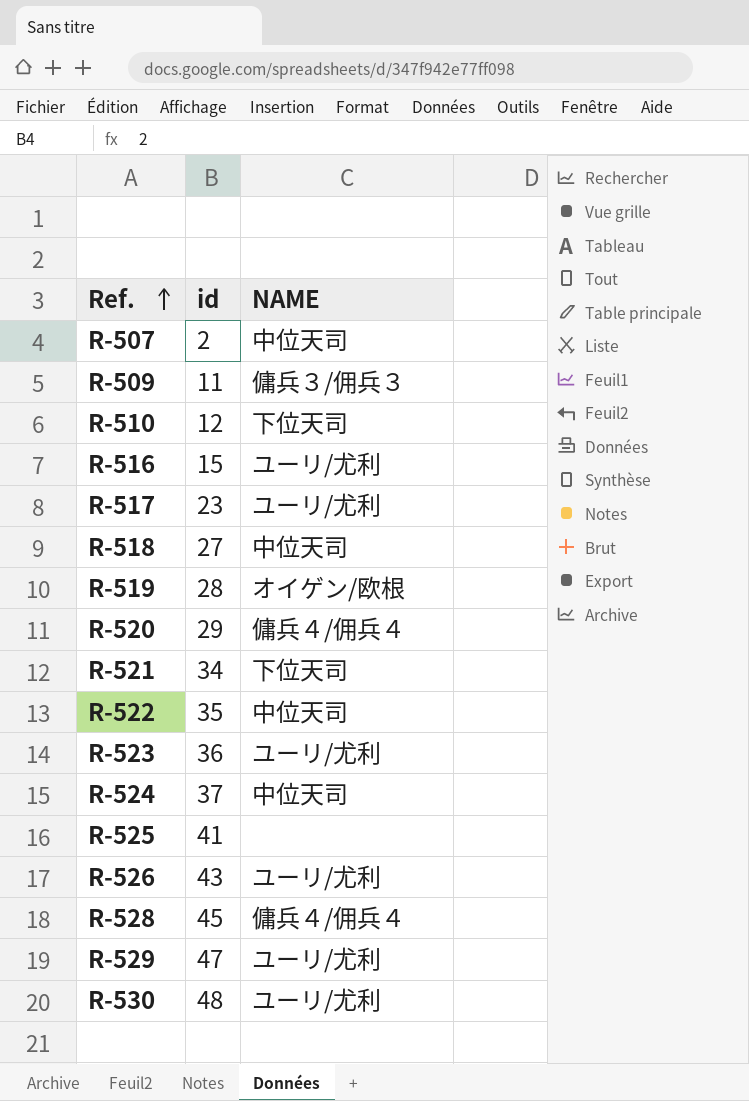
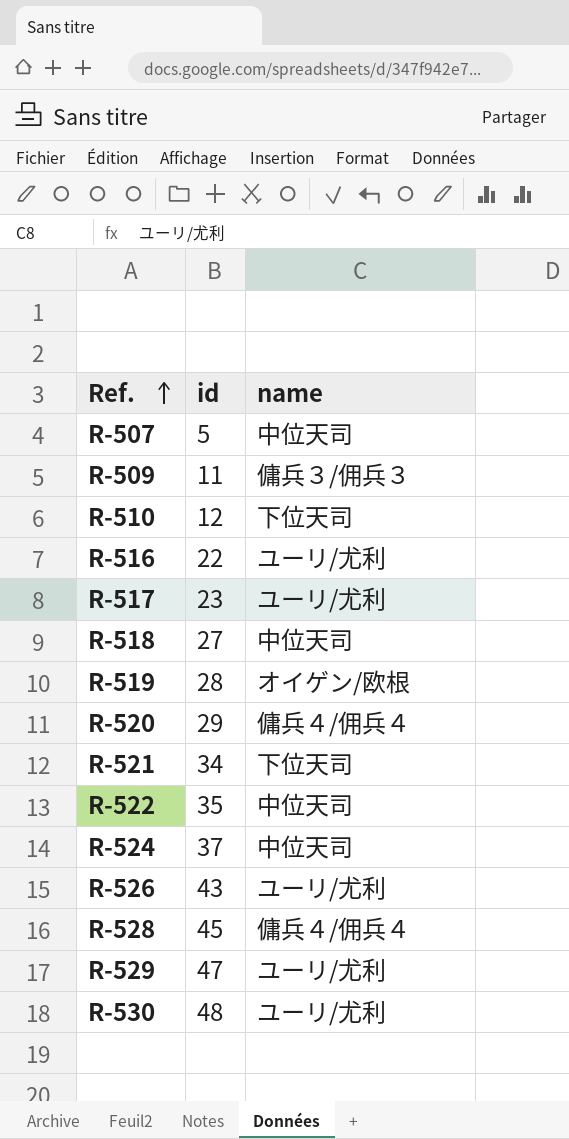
column name: NAME -> name
row R-523: 36 | ユーリ/尤利 -> none
row R-525: 41 | none -> none
R-507 | id: 2 -> 5
R-516 | id: 15 -> 22

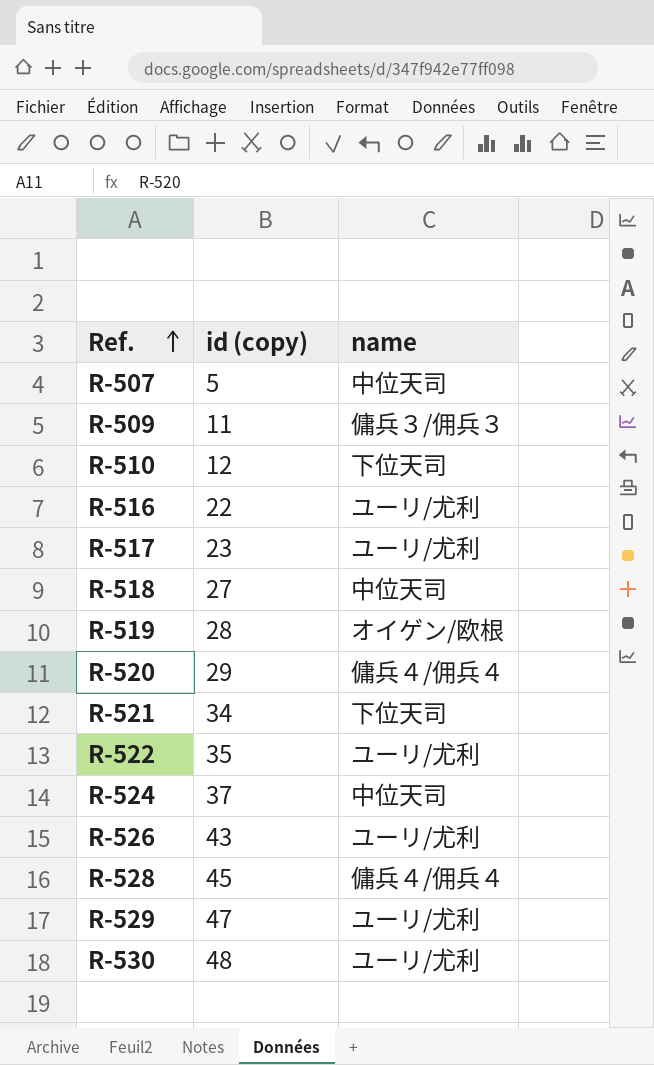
column name: id -> id (copy)
R-522 | name: 中位天司 -> ユーリ/尤利

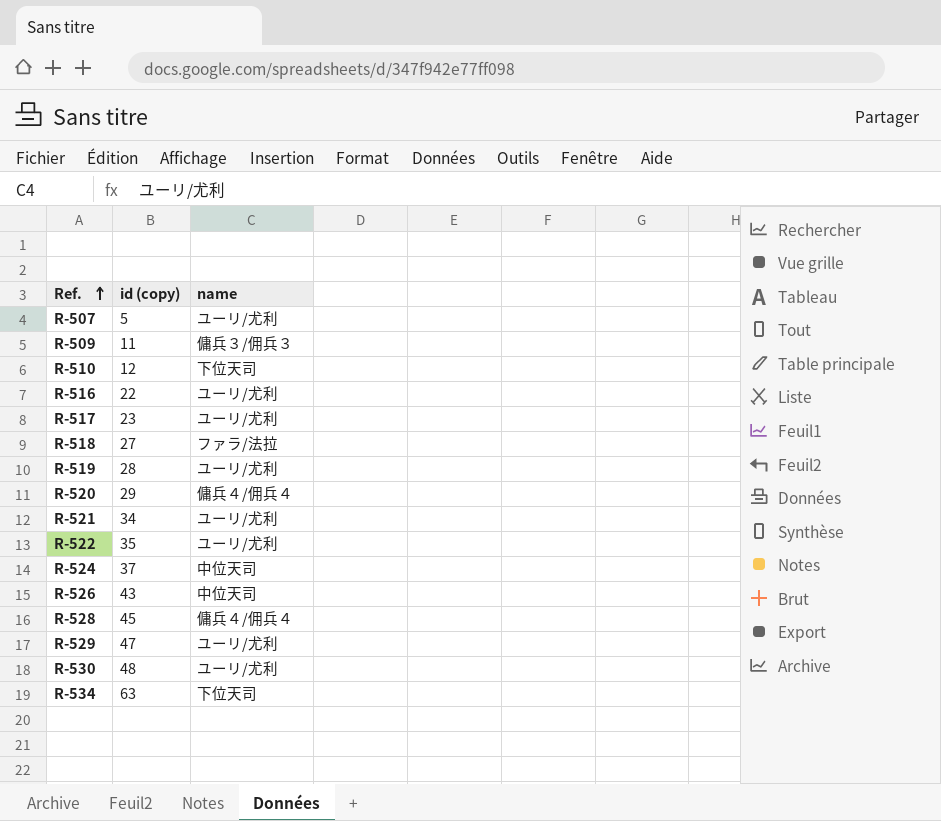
R-507 | name: 中位天司 -> ユーリ/尤利
R-518 | name: 中位天司 -> ファラ/法拉
R-519 | name: オイゲン/欧根 -> ユーリ/尤利
R-521 | name: 下位天司 -> ユーリ/尤利
R-526 | name: ユーリ/尤利 -> 中位天司
row R-534: none -> 63 | 下位天司

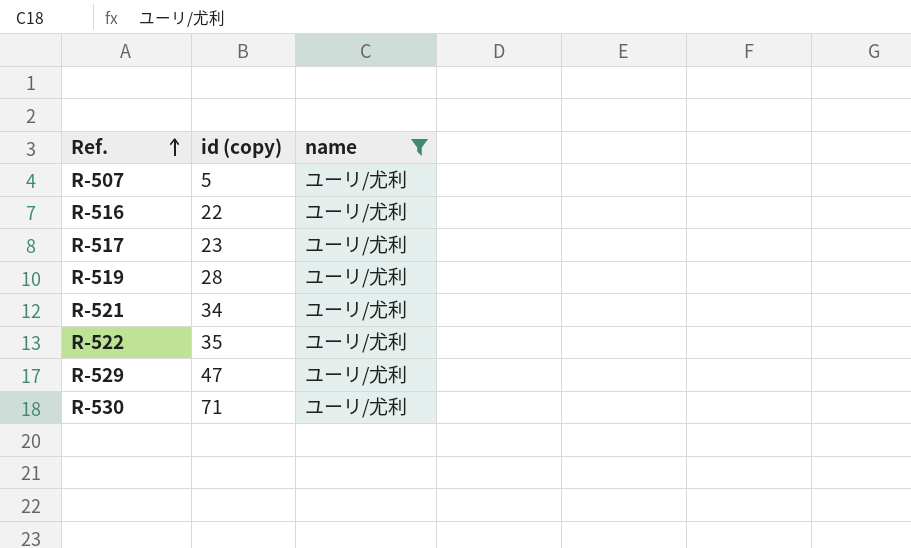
filter: none -> name = ユーリ/尤利
R-530 | id (copy): 48 -> 71

